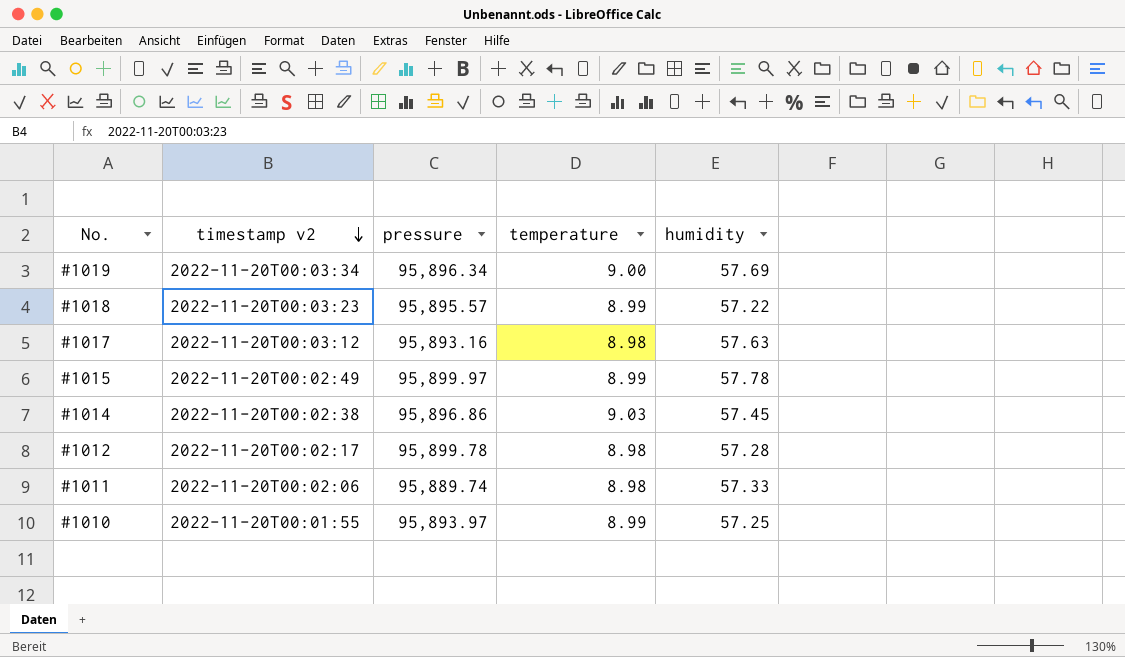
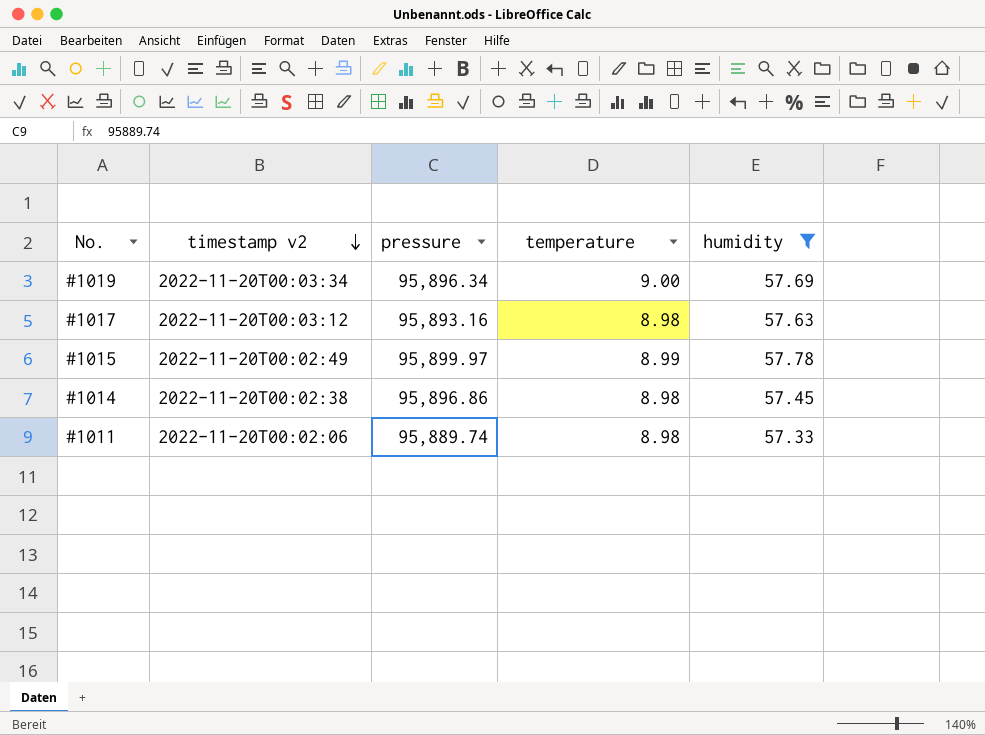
filter: none -> humidity >= 57.33
#1014 | temperature: 9.03 -> 8.98

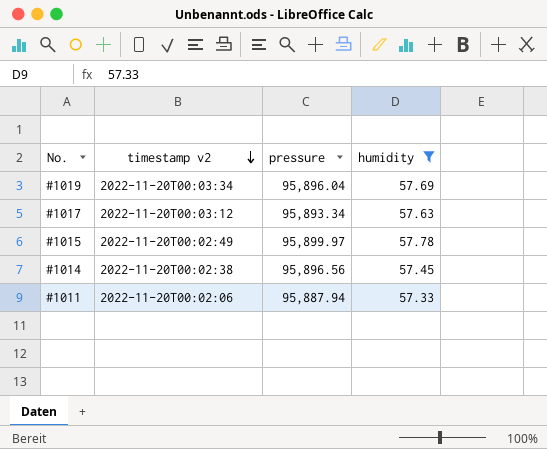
column temperature | position: 4 -> none
#1019 | pressure: 95,896.34 -> 95,896.04
#1017 | pressure: 95,893.16 -> 95,893.34
#1014 | pressure: 95,896.86 -> 95,896.56
#1011 | pressure: 95,889.74 -> 95,887.94

